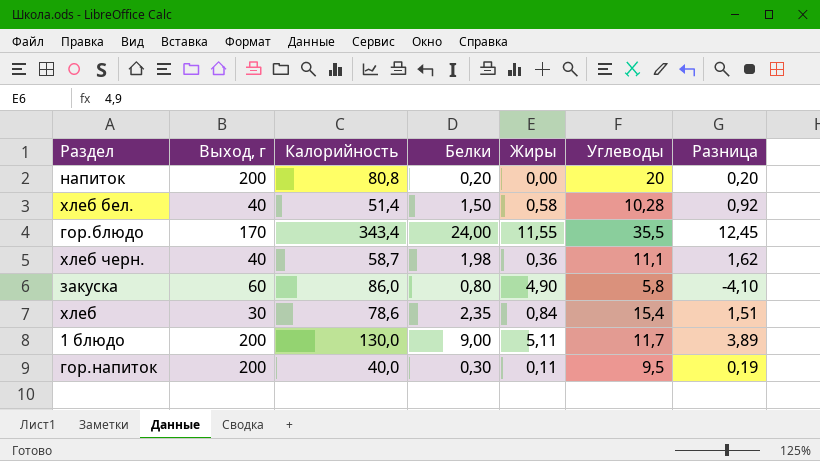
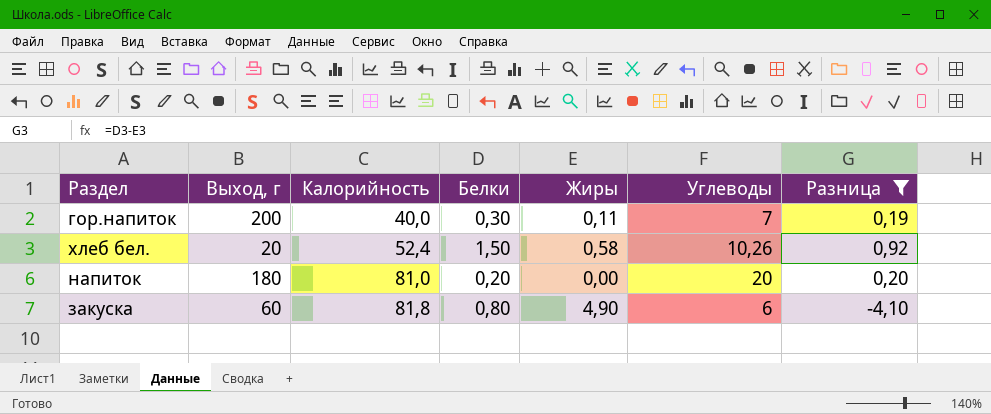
filter: none -> Разница <= 0,92
row order: none -> Калорийность ascending
гор.напиток | Углеводы: 9,5 -> 7
хлеб бел. | Выход, г: 40 -> 20
хлеб бел. | Калорийность: 51,4 -> 52,4
хлеб бел. | Углеводы: 10,28 -> 10,26
напиток | Выход, г: 200 -> 180
напиток | Калорийность: 80,8 -> 81,0
закуска | Калорийность: 86,0 -> 81,8
закуска | Углеводы: 5,8 -> 6

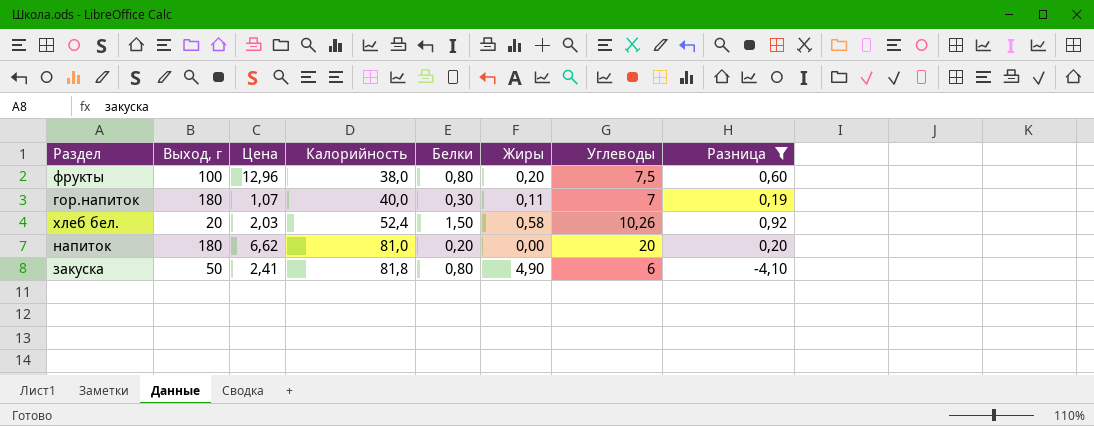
column Цена | position: none -> 3
row фрукты: none -> 100 | 12,96 | 38,0 | 0,80 | 0,20 | 7,5 | 0,60
гор.напиток | Выход, г: 200 -> 180
закуска | Выход, г: 60 -> 50

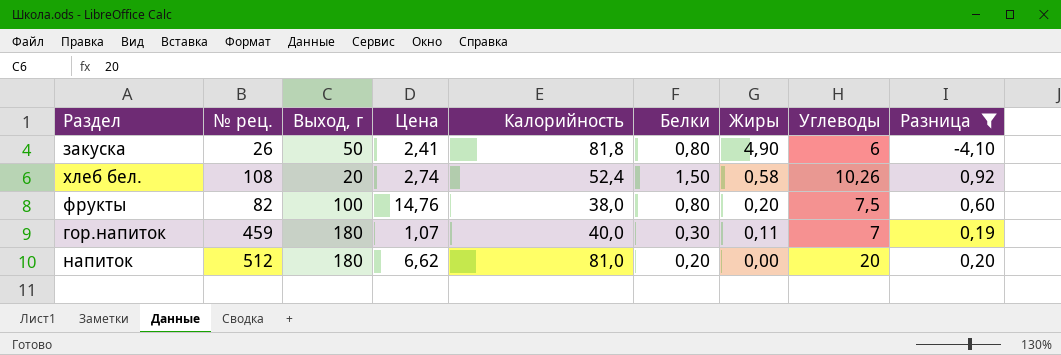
row order: Калорийность ascending -> Жиры descending
column № рец. | position: none -> 2
хлеб бел. | Цена: 2,03 -> 2,74
фрукты | Цена: 12,96 -> 14,76

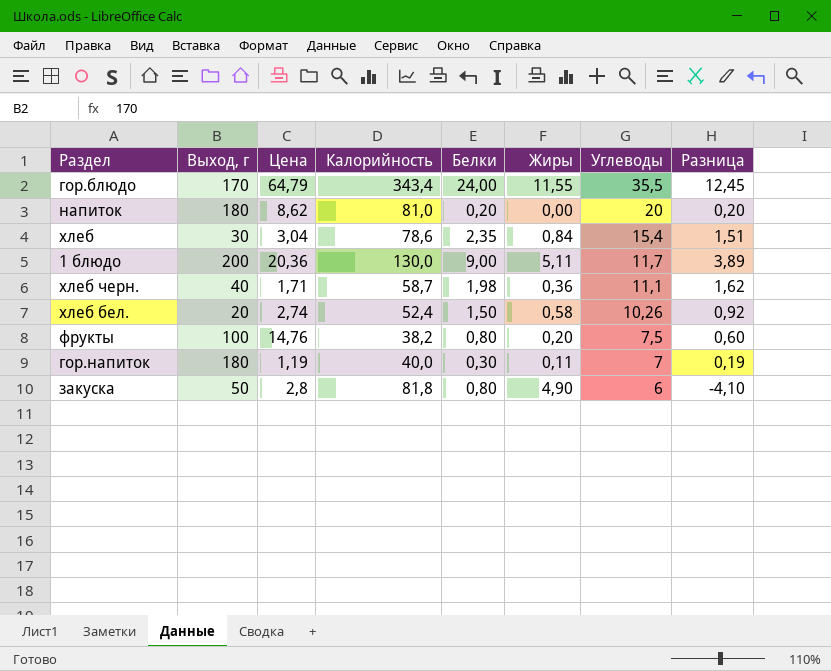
filter: Разница <= 0,92 -> none
row order: Жиры descending -> Углеводы descending
column № рец. | position: 2 -> none
напиток | Цена: 6,62 -> 8,62
фрукты | Калорийность: 38,0 -> 38,2
гор.напиток | Цена: 1,07 -> 1,19
закуска | Цена: 2,41 -> 2,8

